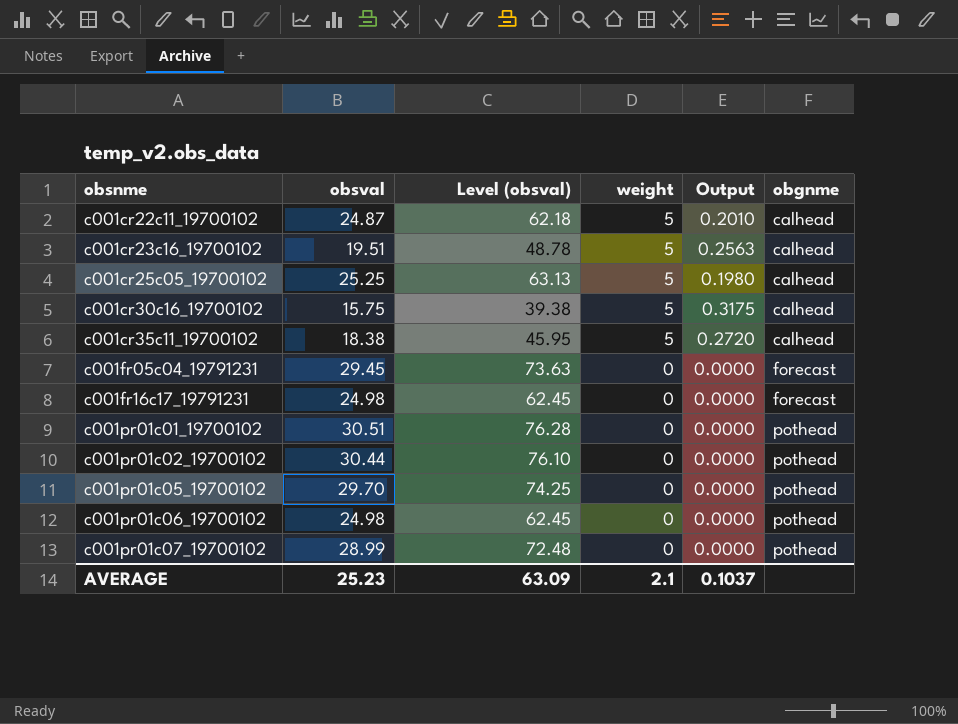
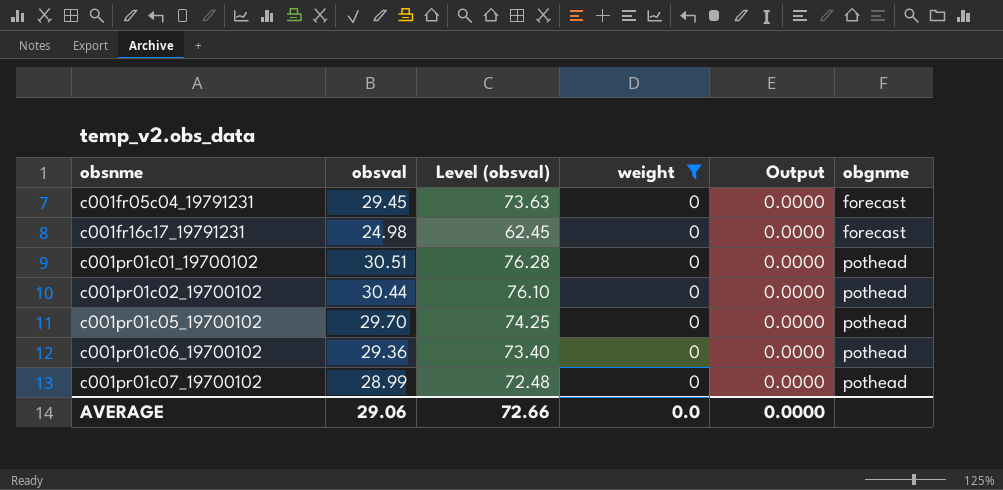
filter: none -> weight = 0
c001pr01c06_19700102 | obsval: 24.98 -> 29.36
c001pr01c06_19700102 | Level (obsval): 62.45 -> 73.40
AVERAGE | obsval: 25.23 -> 29.06
AVERAGE | Level (obsval): 63.09 -> 72.66
AVERAGE | weight: 2.1 -> 0.0
AVERAGE | Output: 0.1037 -> 0.0000

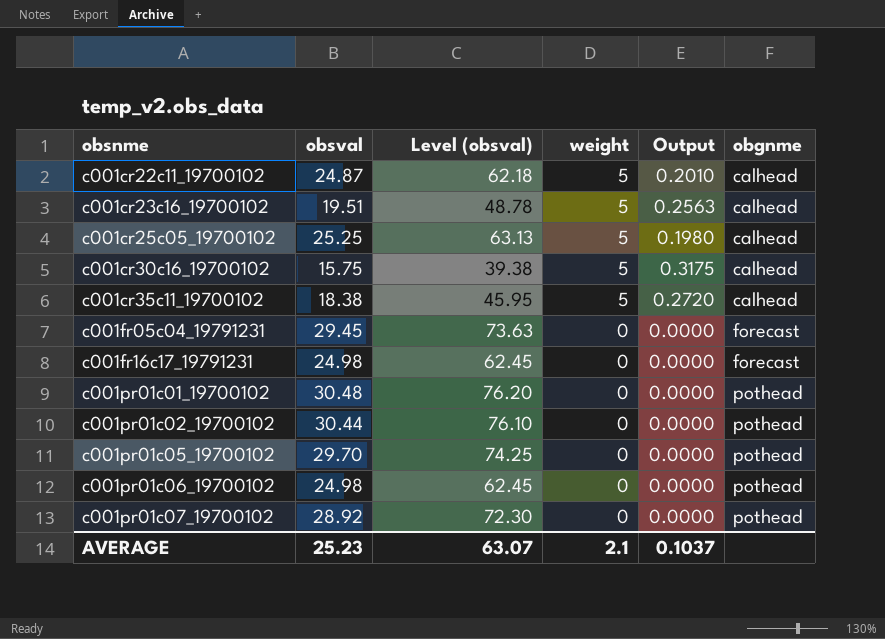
filter: weight = 0 -> none
c001pr01c01_19700102 | obsval: 30.51 -> 30.48
c001pr01c01_19700102 | Level (obsval): 76.28 -> 76.20
c001pr01c06_19700102 | obsval: 29.36 -> 24.98
c001pr01c06_19700102 | Level (obsval): 73.40 -> 62.45
c001pr01c07_19700102 | obsval: 28.99 -> 28.92
c001pr01c07_19700102 | Level (obsval): 72.48 -> 72.30
AVERAGE | obsval: 29.06 -> 25.23
AVERAGE | Level (obsval): 72.66 -> 63.07
AVERAGE | weight: 0.0 -> 2.1
AVERAGE | Output: 0.0000 -> 0.1037

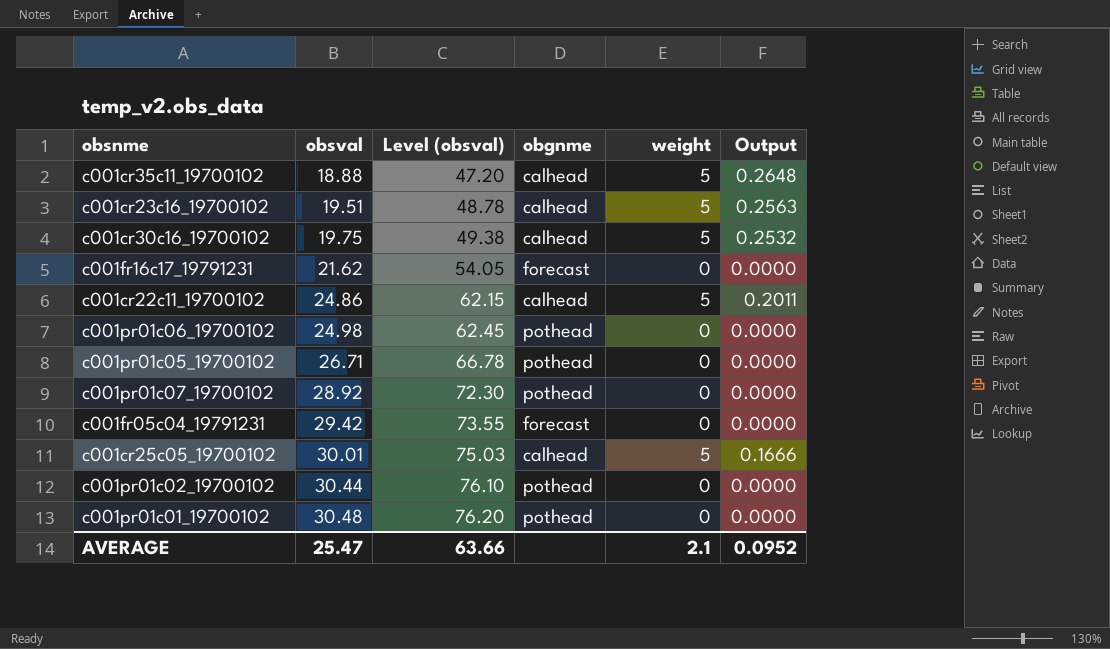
row order: obsnme ascending -> obsval ascending
column obgnme | position: 6 -> 4
c001cr35c11_19700102 | obsval: 18.38 -> 18.88
c001cr35c11_19700102 | Level (obsval): 45.95 -> 47.20
c001cr35c11_19700102 | Output: 0.2720 -> 0.2648
c001cr30c16_19700102 | obsval: 15.75 -> 19.75
c001cr30c16_19700102 | Level (obsval): 39.38 -> 49.38
c001cr30c16_19700102 | Output: 0.3175 -> 0.2532
c001fr16c17_19791231 | obsval: 24.98 -> 21.62
c001fr16c17_19791231 | Level (obsval): 62.45 -> 54.05
c001cr22c11_19700102 | obsval: 24.87 -> 24.86
c001cr22c11_19700102 | Level (obsval): 62.18 -> 62.15
c001cr22c11_19700102 | Output: 0.2010 -> 0.2011
c001pr01c05_19700102 | obsval: 29.70 -> 26.71
c001pr01c05_19700102 | Level (obsval): 74.25 -> 66.78
c001fr05c04_19791231 | obsval: 29.45 -> 29.42
c001fr05c04_19791231 | Level (obsval): 73.63 -> 73.55
c001cr25c05_19700102 | obsval: 25.25 -> 30.01
c001cr25c05_19700102 | Level (obsval): 63.13 -> 75.03
c001cr25c05_19700102 | Output: 0.1980 -> 0.1666
AVERAGE | obsval: 25.23 -> 25.47
AVERAGE | Level (obsval): 63.07 -> 63.66
AVERAGE | Output: 0.1037 -> 0.0952

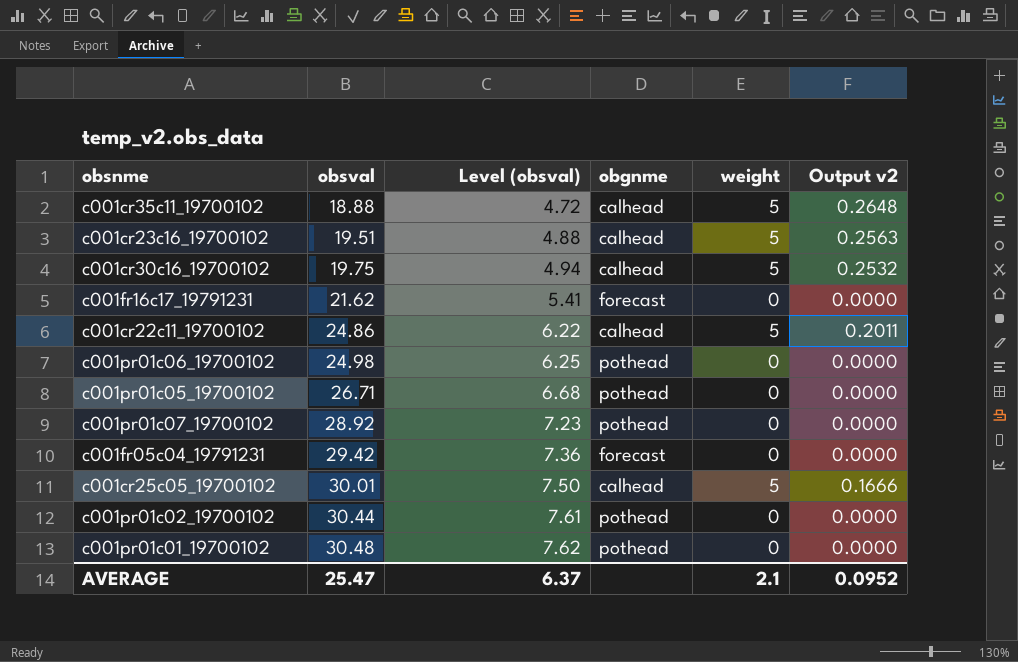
column Level (obsval) | formula: [obsval] * 2.5 -> [obsval] * 0.25
column name: Output -> Output v2
AVERAGE | Level (obsval): 63.66 -> 6.37

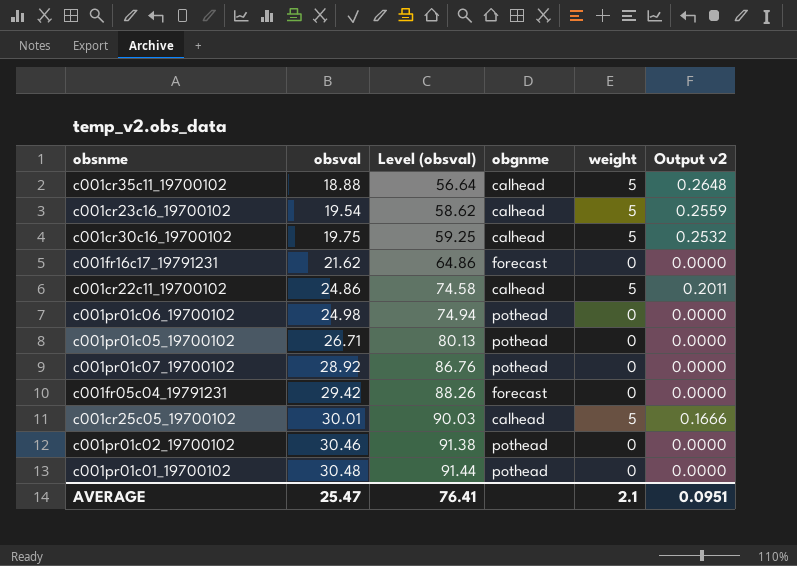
column Level (obsval) | formula: [obsval] * 0.25 -> [obsval] * 3
c001cr23c16_19700102 | obsval: 19.51 -> 19.54
c001cr23c16_19700102 | Output v2: 0.2563 -> 0.2559
c001pr01c02_19700102 | obsval: 30.44 -> 30.46
AVERAGE | Level (obsval): 6.37 -> 76.41
AVERAGE | Output v2: 0.0952 -> 0.0951

